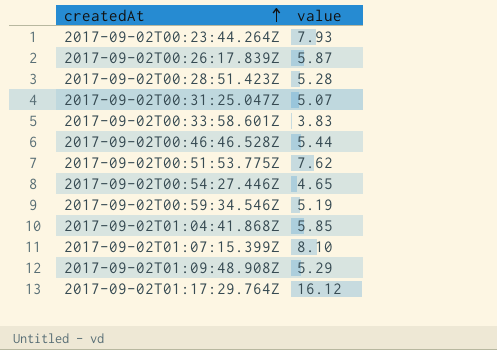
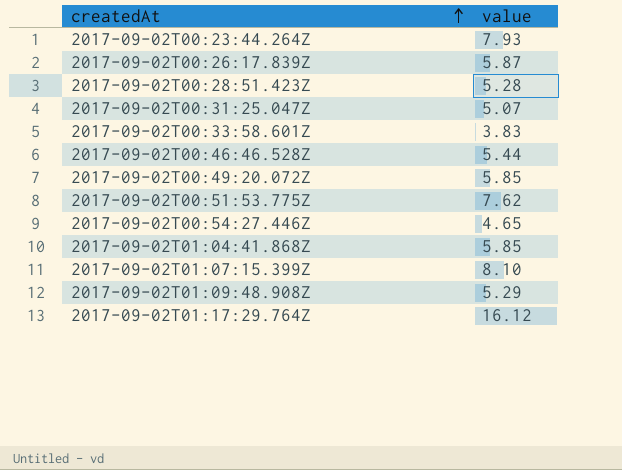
row 2017-09-02T00:59:34.546Z: 5.19 -> none
row 2017-09-02T00:49:20.072Z: none -> 5.85

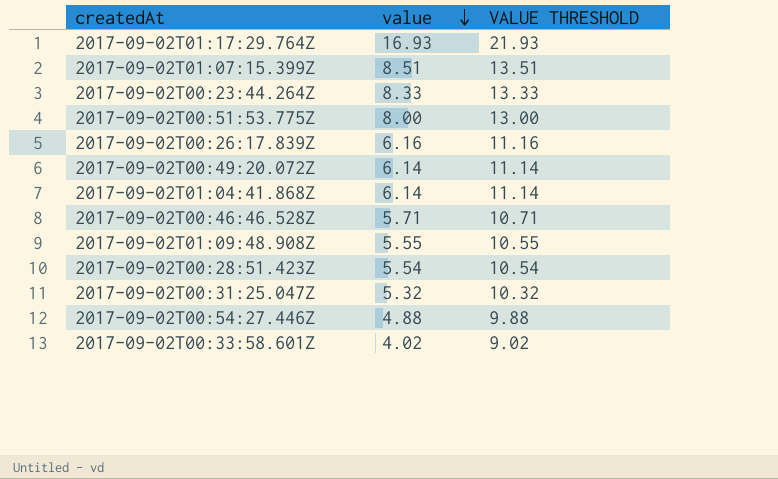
row order: createdAt ascending -> value descending
column VALUE THRESHOLD | formula: none -> [value] + 5
2017-09-02T01:17:29.764Z | value: 16.12 -> 16.93
2017-09-02T01:07:15.399Z | value: 8.10 -> 8.51
2017-09-02T00:23:44.264Z | value: 7.93 -> 8.33
2017-09-02T00:51:53.775Z | value: 7.62 -> 8.00
2017-09-02T00:26:17.839Z | value: 5.87 -> 6.16
2017-09-02T00:49:20.072Z | value: 5.85 -> 6.14
2017-09-02T01:04:41.868Z | value: 5.85 -> 6.14
2017-09-02T00:46:46.528Z | value: 5.44 -> 5.71
2017-09-02T01:09:48.908Z | value: 5.29 -> 5.55
2017-09-02T00:28:51.423Z | value: 5.28 -> 5.54
2017-09-02T00:31:25.047Z | value: 5.07 -> 5.32
2017-09-02T00:54:27.446Z | value: 4.65 -> 4.88
2017-09-02T00:33:58.601Z | value: 3.83 -> 4.02

